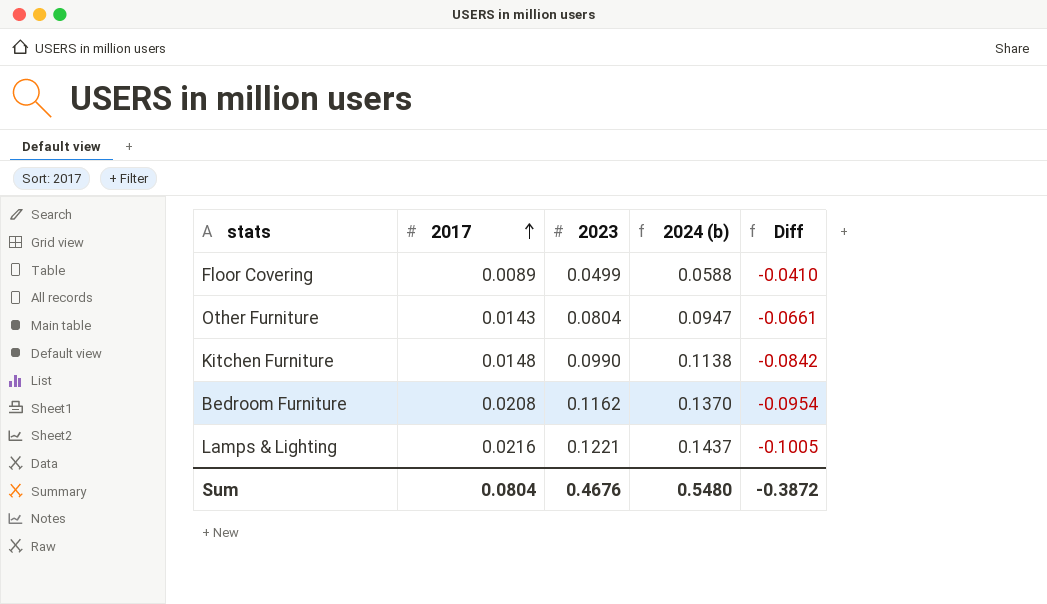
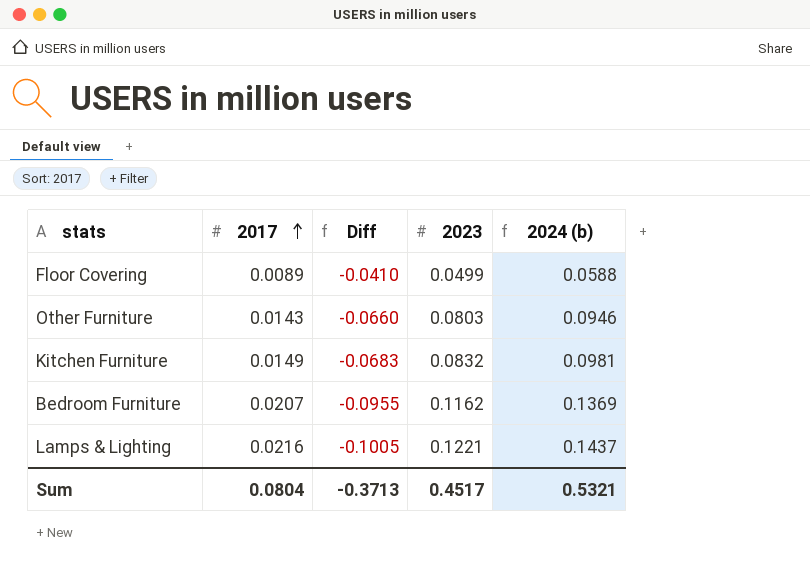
column Diff | position: 5 -> 3
Other Furniture | Diff: -0.0661 -> -0.0660
Other Furniture | 2023: 0.0804 -> 0.0803
Other Furniture | 2024 (b): 0.0947 -> 0.0946
Kitchen Furniture | 2017: 0.0148 -> 0.0149
Kitchen Furniture | Diff: -0.0842 -> -0.0683
Kitchen Furniture | 2023: 0.0990 -> 0.0832
Kitchen Furniture | 2024 (b): 0.1138 -> 0.0981
Bedroom Furniture | 2017: 0.0208 -> 0.0207
Bedroom Furniture | Diff: -0.0954 -> -0.0955
Bedroom Furniture | 2024 (b): 0.1370 -> 0.1369
Sum | Diff: -0.3872 -> -0.3713
Sum | 2023: 0.4676 -> 0.4517
Sum | 2024 (b): 0.5480 -> 0.5321

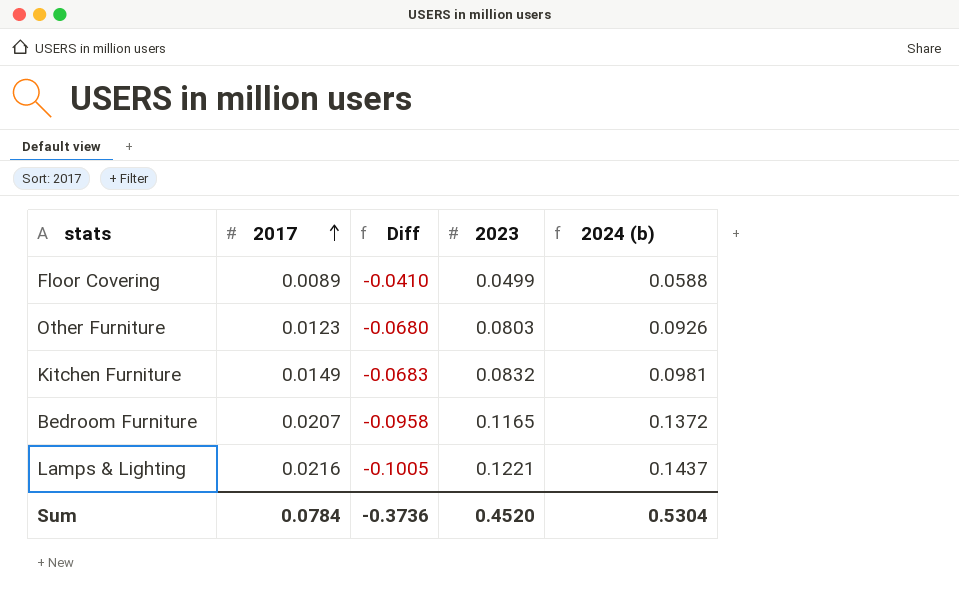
Other Furniture | 2017: 0.0143 -> 0.0123
Other Furniture | Diff: -0.0660 -> -0.0680
Other Furniture | 2024 (b): 0.0946 -> 0.0926
Bedroom Furniture | Diff: -0.0955 -> -0.0958
Bedroom Furniture | 2023: 0.1162 -> 0.1165
Bedroom Furniture | 2024 (b): 0.1369 -> 0.1372
Sum | 2017: 0.0804 -> 0.0784
Sum | Diff: -0.3713 -> -0.3736
Sum | 2023: 0.4517 -> 0.4520
Sum | 2024 (b): 0.5321 -> 0.5304

